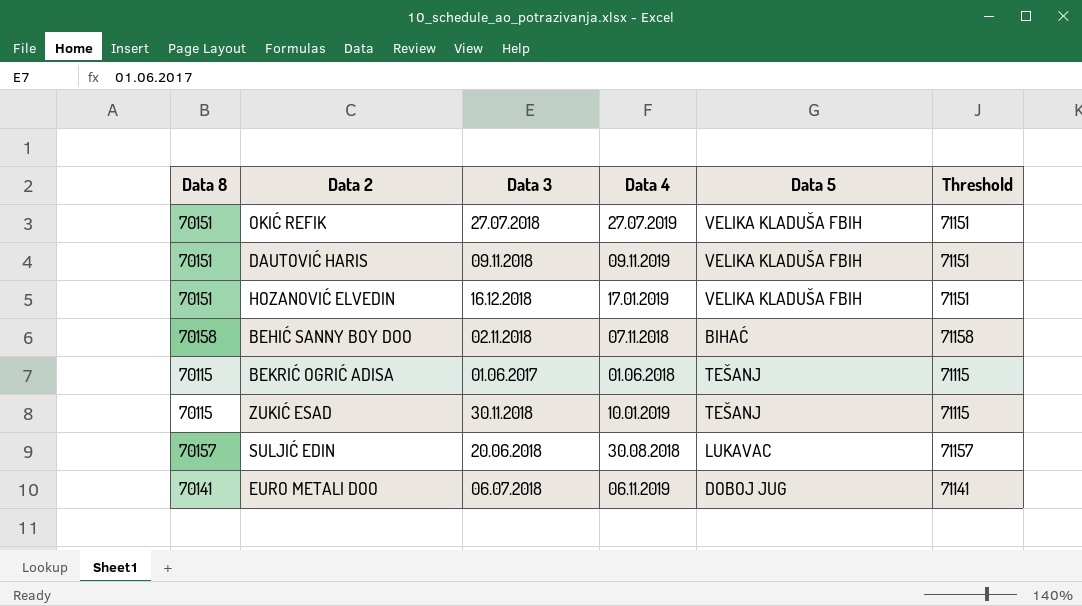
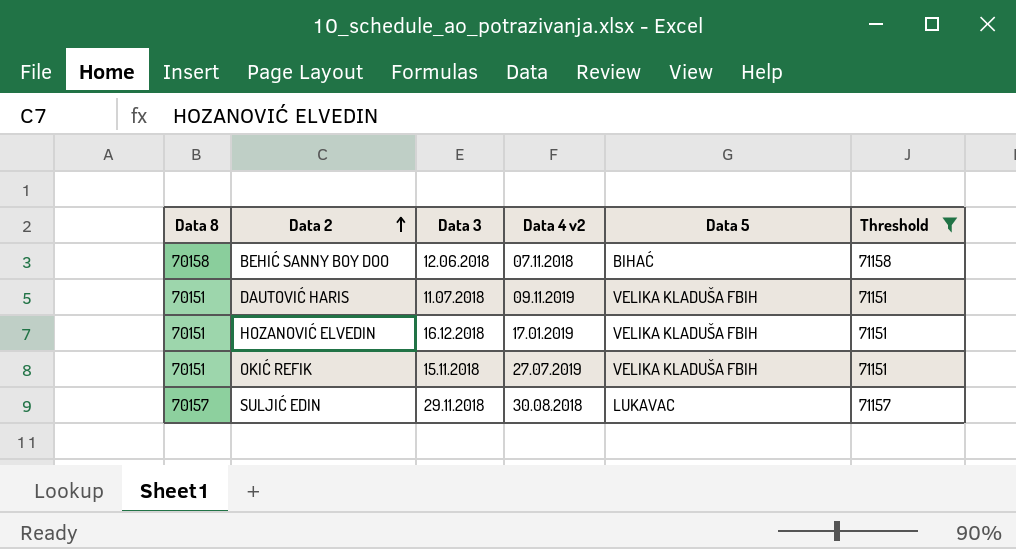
filter: none -> Threshold >= 71151
row order: none -> Data 2 ascending
column name: Data 4 -> Data 4 v2
BEHIĆ SANNY BOY DOO | Data 3: 02.11.2018 -> 12.06.2018
DAUTOVIĆ HARIS | Data 3: 09.11.2018 -> 11.07.2018
OKIĆ REFIK | Data 3: 27.07.2018 -> 15.11.2018
SULJIĆ EDIN | Data 3: 20.06.2018 -> 29.11.2018

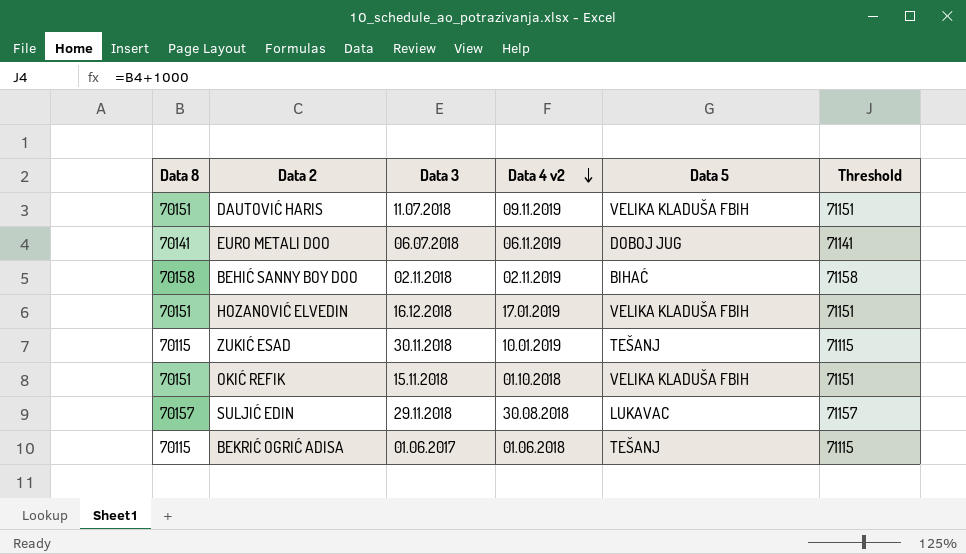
filter: Threshold >= 71151 -> none
row order: Data 2 ascending -> Data 4 v2 descending
BEHIĆ SANNY BOY DOO | Data 3: 12.06.2018 -> 02.11.2018
BEHIĆ SANNY BOY DOO | Data 4 v2: 07.11.2018 -> 02.11.2019
OKIĆ REFIK | Data 4 v2: 27.07.2019 -> 01.10.2018

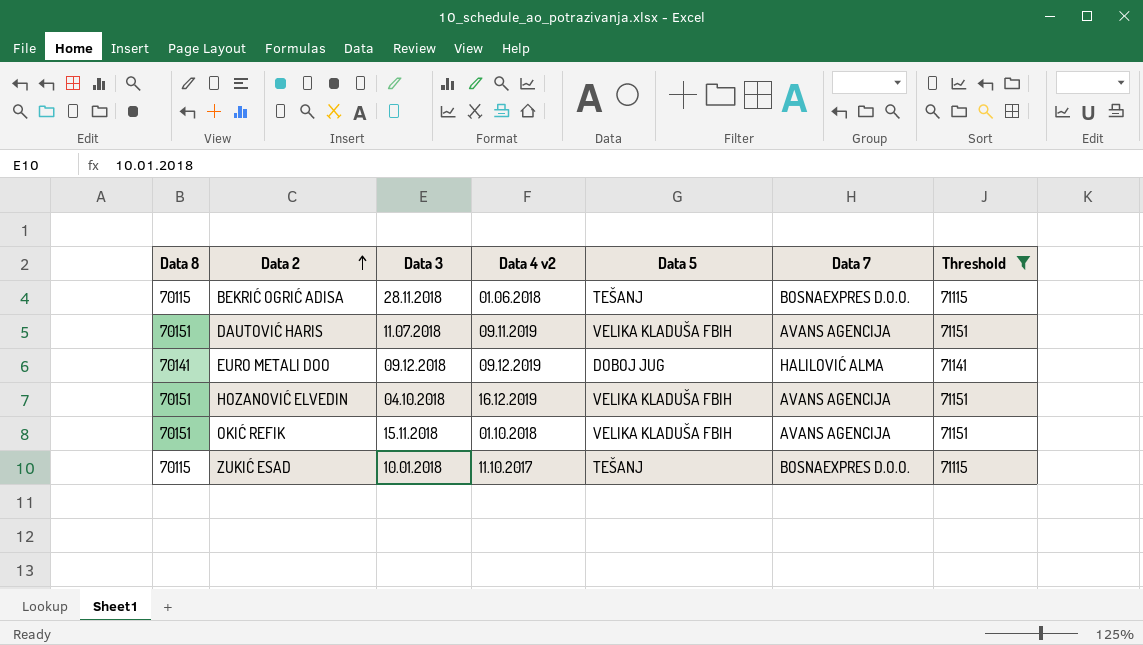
filter: none -> Threshold <= 71151
row order: Data 4 v2 descending -> Data 2 ascending
column Data 7 | position: none -> 6
BEKRIĆ OGRIĆ ADISA | Data 3: 01.06.2017 -> 28.11.2018
EURO METALI DOO | Data 3: 06.07.2018 -> 09.12.2018
EURO METALI DOO | Data 4 v2: 06.11.2019 -> 09.12.2019
HOZANOVIĆ ELVEDIN | Data 3: 16.12.2018 -> 04.10.2018
HOZANOVIĆ ELVEDIN | Data 4 v2: 17.01.2019 -> 16.12.2019
ZUKIĆ ESAD | Data 3: 30.11.2018 -> 10.01.2018
ZUKIĆ ESAD | Data 4 v2: 10.01.2019 -> 11.10.2017

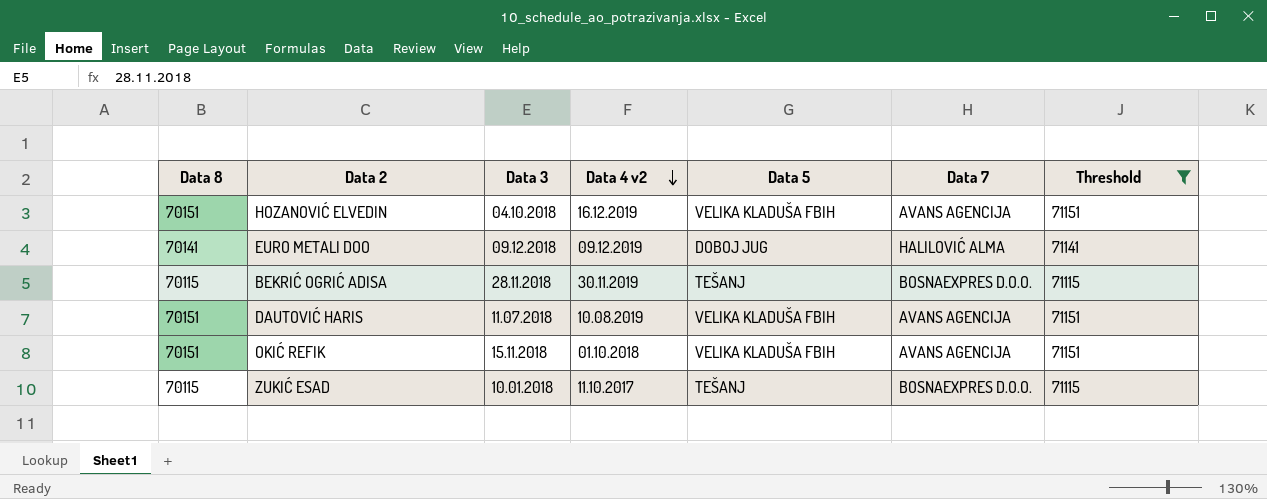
row order: Data 2 ascending -> Data 4 v2 descending
BEKRIĆ OGRIĆ ADISA | Data 4 v2: 01.06.2018 -> 30.11.2019
DAUTOVIĆ HARIS | Data 4 v2: 09.11.2019 -> 10.08.2019

